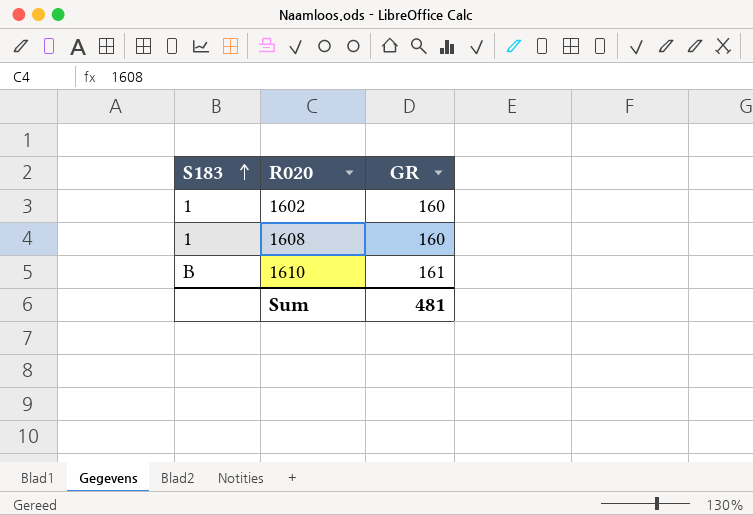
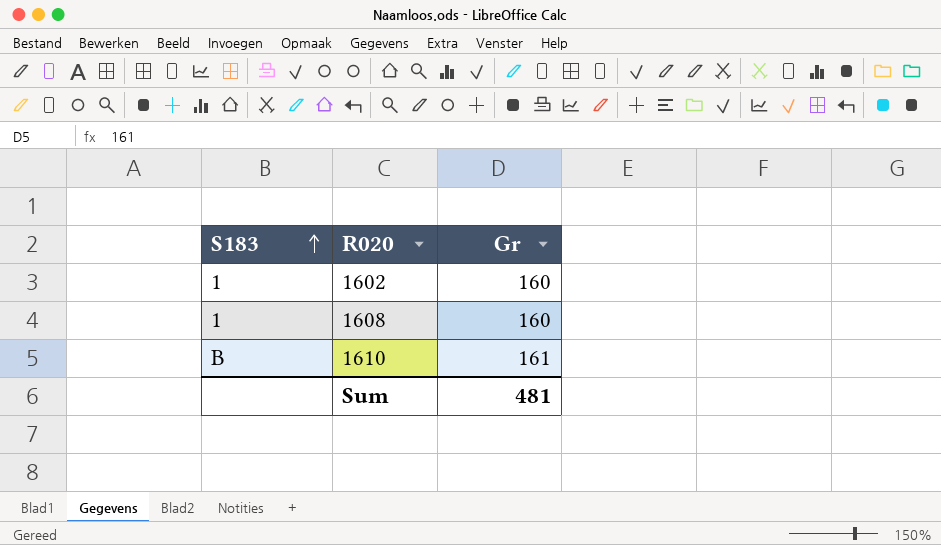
column name: GR -> Gr

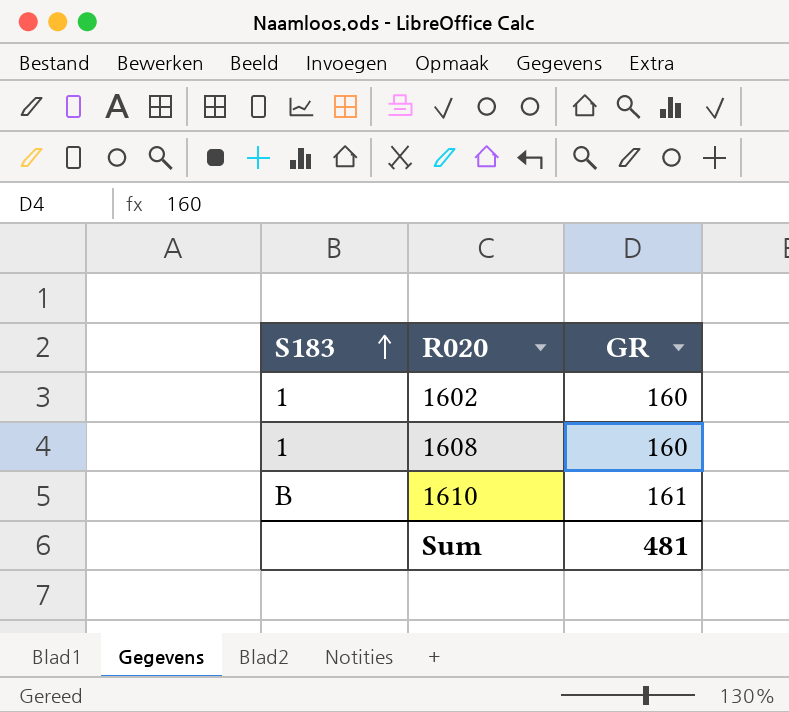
column name: Gr -> GR

